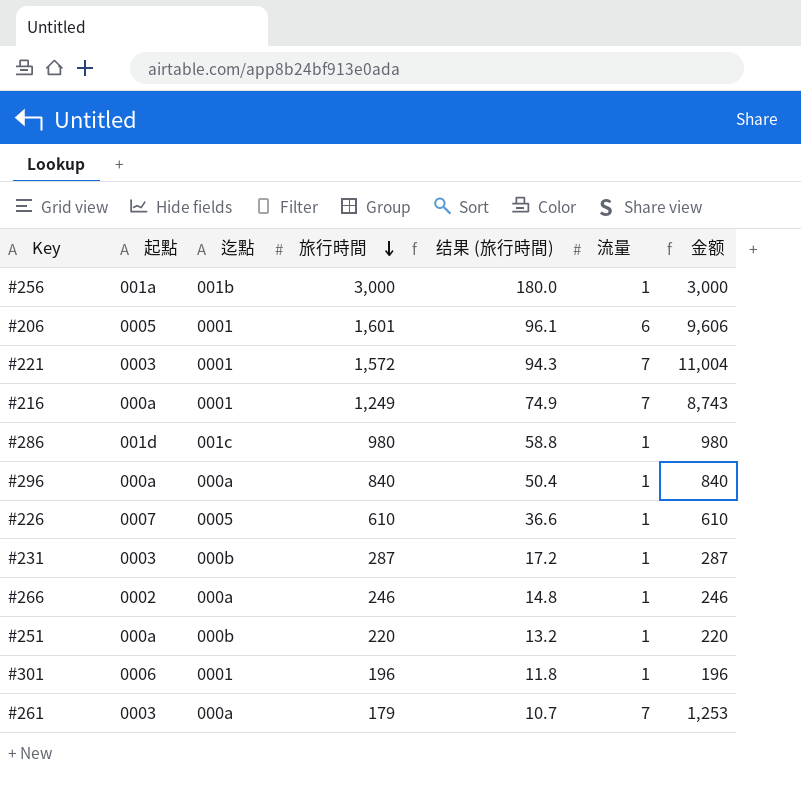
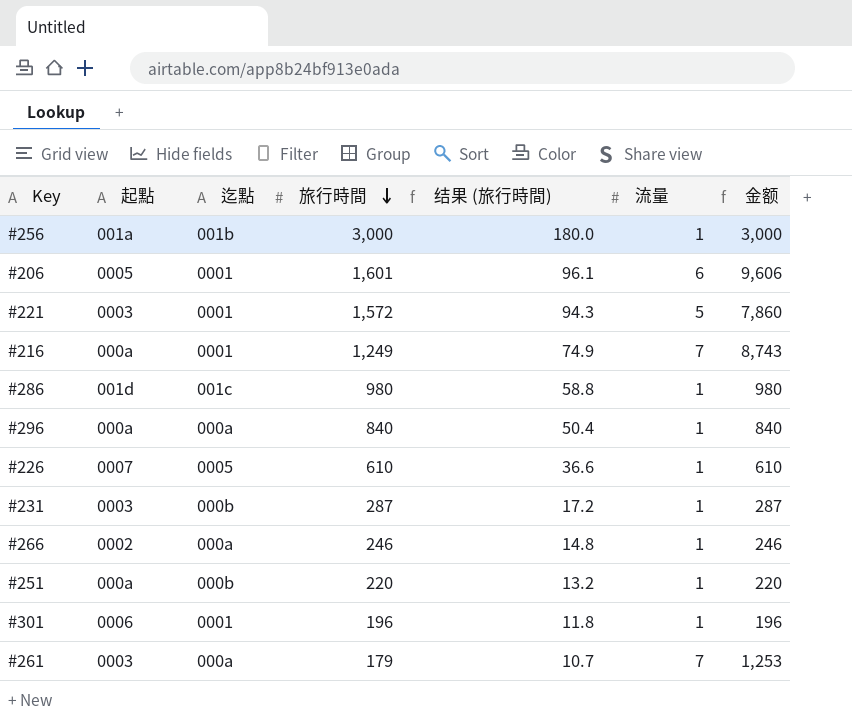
#221 | 流量: 7 -> 5
#221 | 金额: 11,004 -> 7,860

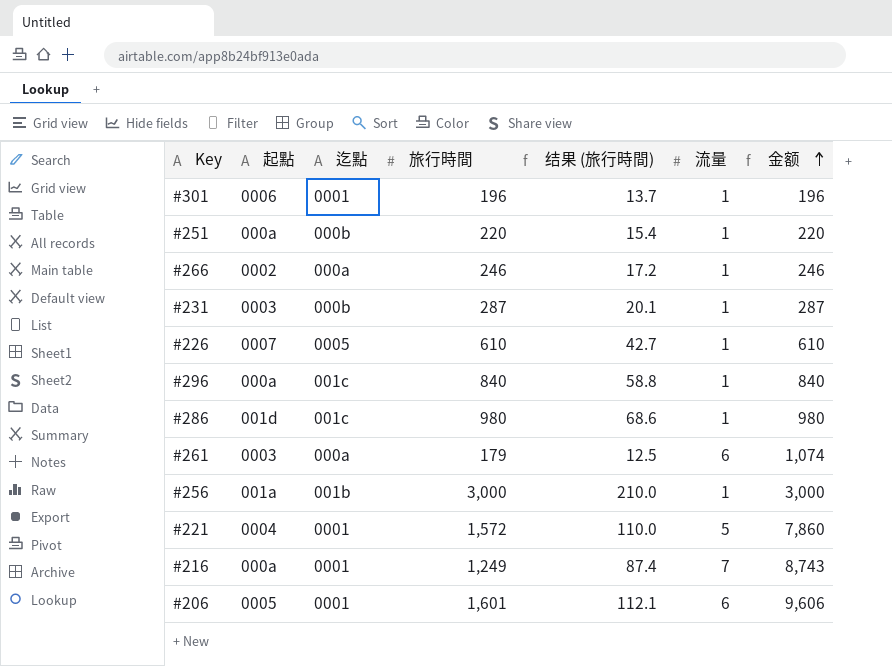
row order: 旅行時間 descending -> 金额 ascending
column 结果 (旅行時間) | formula: [旅行時間] * 0.06 -> [旅行時間] * 0.07
#296 | 迄點: 000a -> 001c
#261 | 流量: 7 -> 6
#261 | 金额: 1,253 -> 1,074
#221 | 起點: 0003 -> 0004

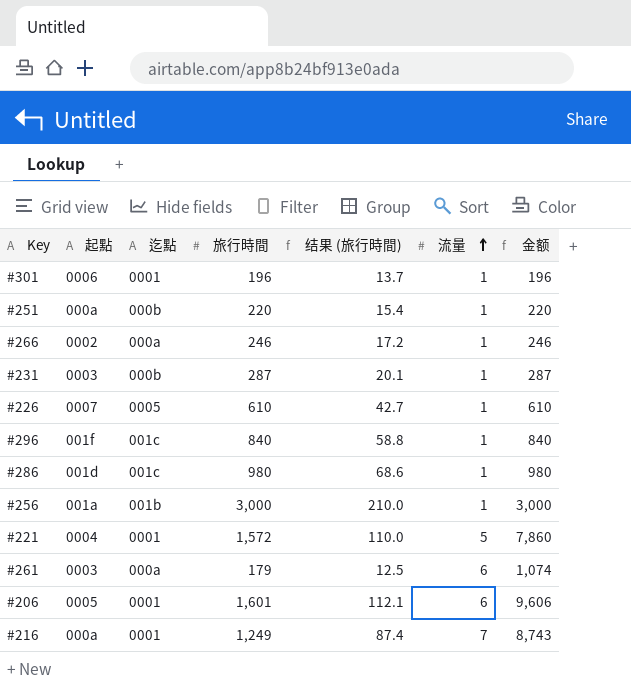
row order: 金额 ascending -> 流量 ascending
#296 | 起點: 000a -> 001f

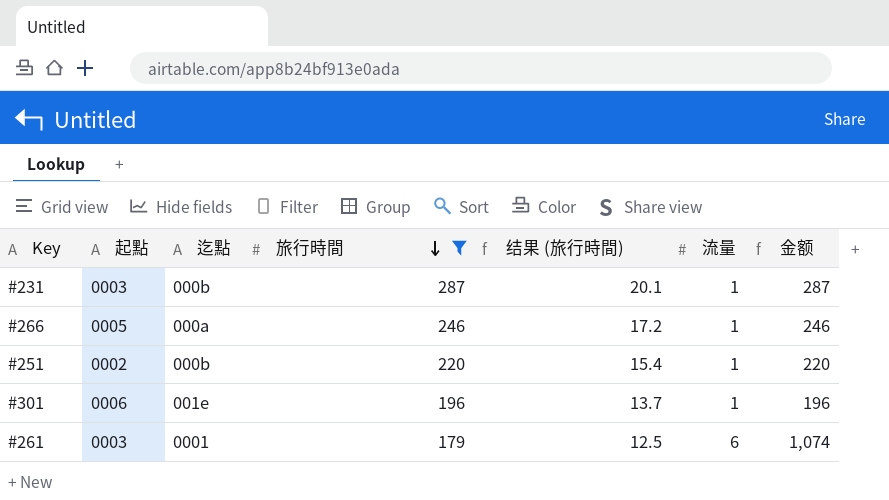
filter: none -> 旅行時間 <= 287
row order: 流量 ascending -> 旅行時間 descending
#266 | 起點: 0002 -> 0005
#251 | 起點: 000a -> 0002
#301 | 迄點: 0001 -> 001e
#261 | 迄點: 000a -> 0001

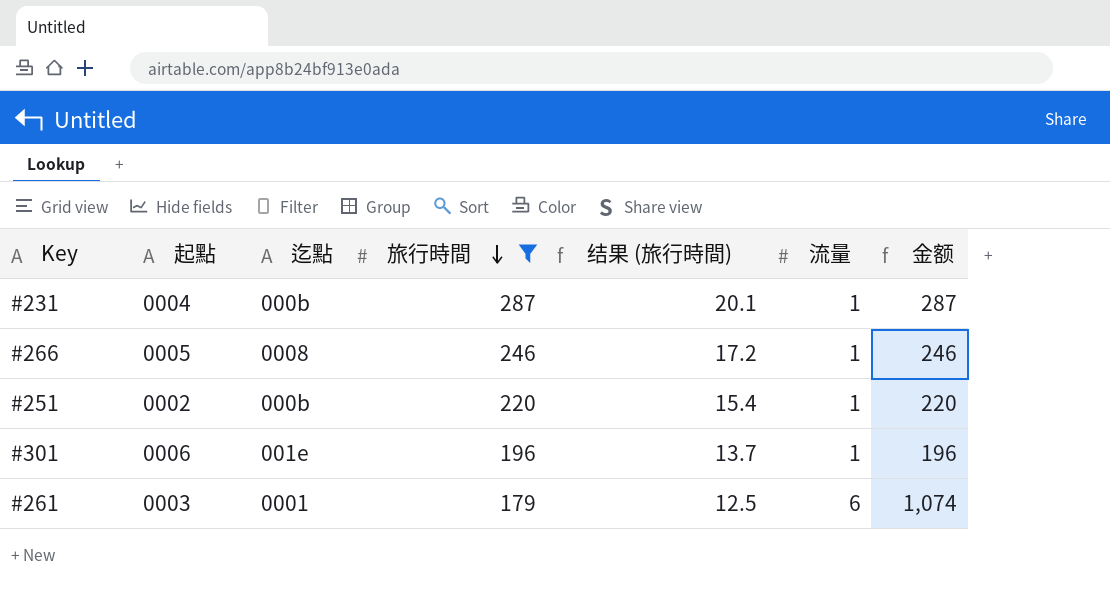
#231 | 起點: 0003 -> 0004
#266 | 迄點: 000a -> 0008

